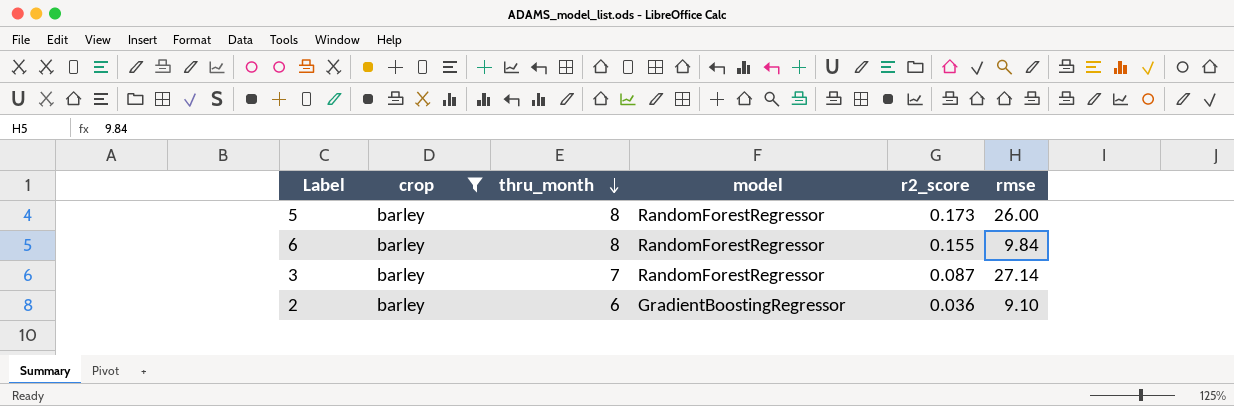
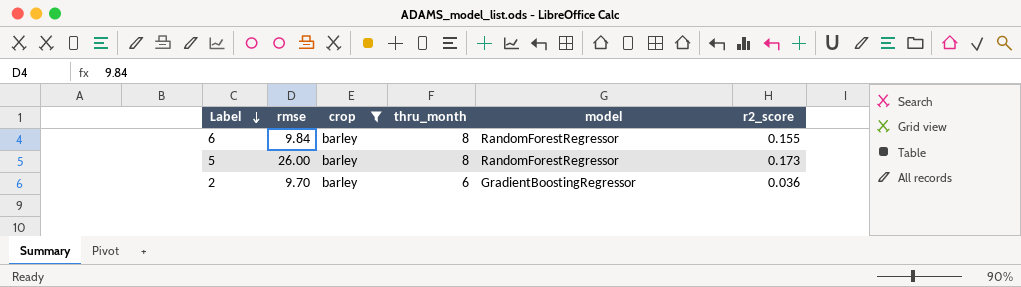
row order: thru_month descending -> Label descending
column rmse | position: 6 -> 2
row 3: barley | 7 | RandomForestRegressor | 0.087 | 27.14 -> none
2 | rmse: 9.10 -> 9.70

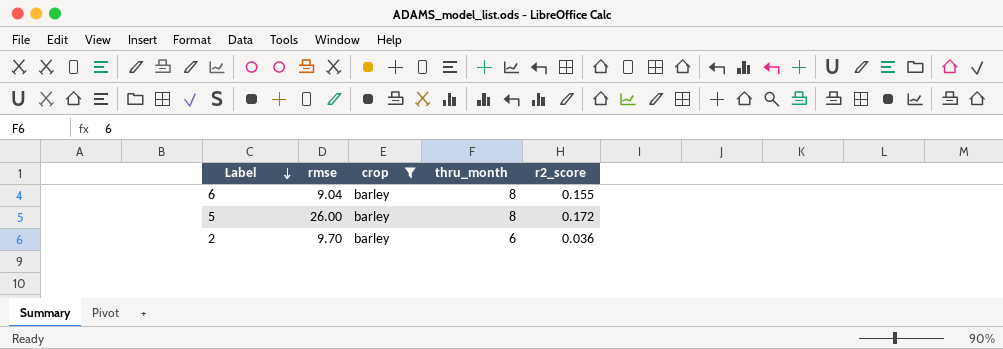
column model | position: 5 -> none
6 | rmse: 9.84 -> 9.04
5 | r2_score: 0.173 -> 0.172

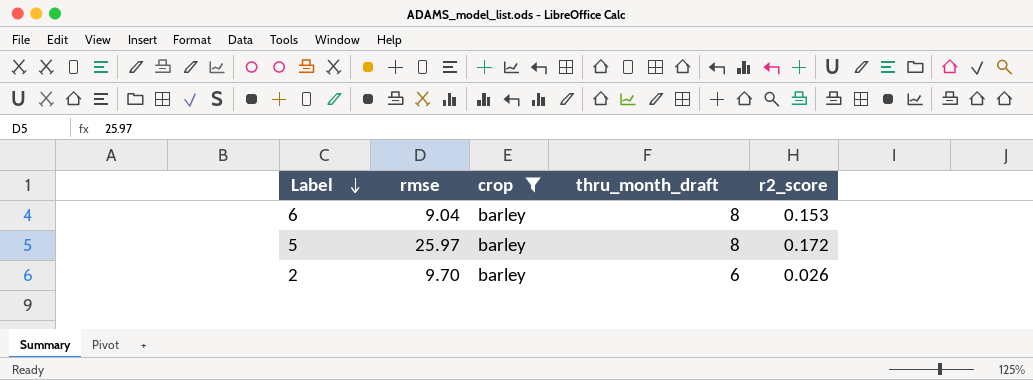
column name: thru_month -> thru_month_draft
6 | r2_score: 0.155 -> 0.153
5 | rmse: 26.00 -> 25.97
2 | r2_score: 0.036 -> 0.026

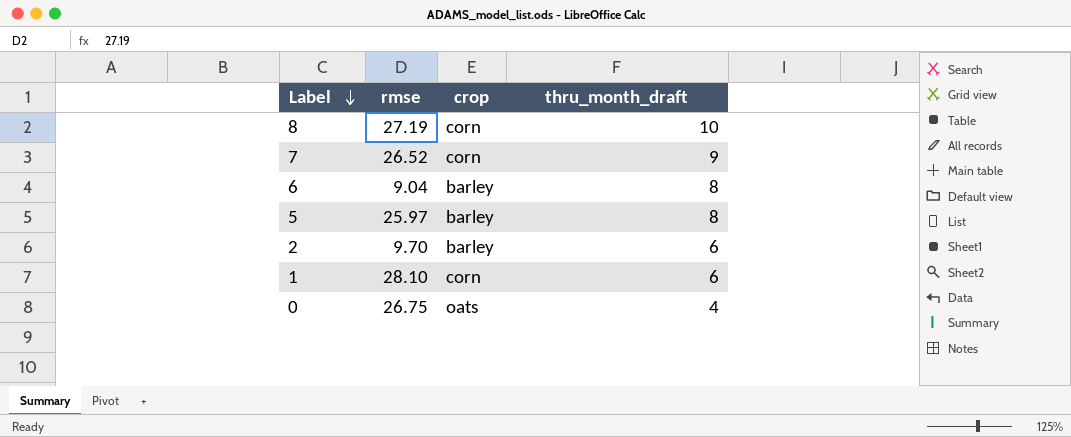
filter: crop = barley -> none
column r2_score | position: 5 -> none

